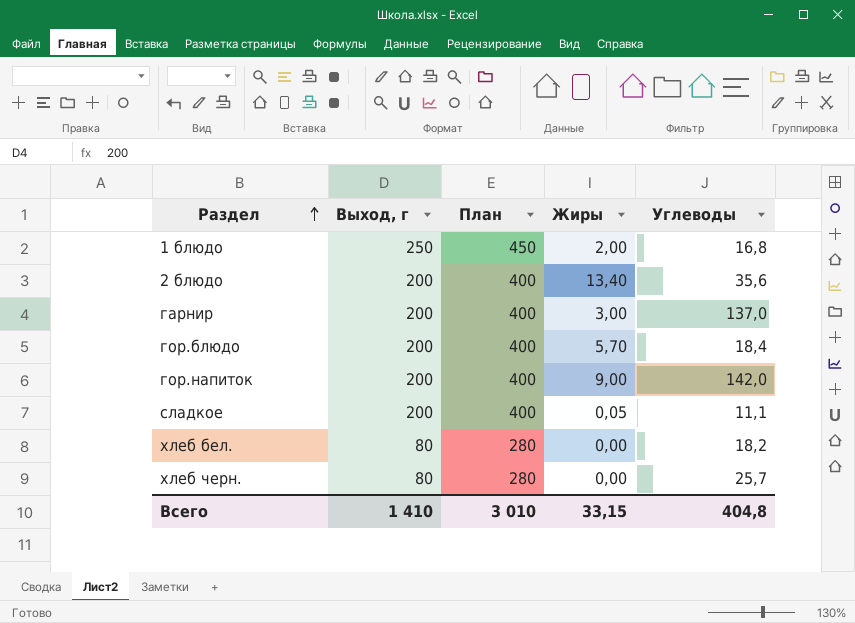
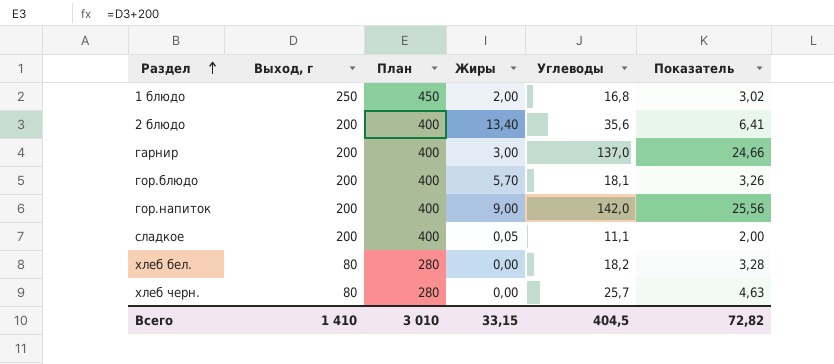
column Показатель | formula: none -> [Углеводы] * 0,18
гор.блюдо | Углеводы: 18,4 -> 18,1
Всего | Углеводы: 404,8 -> 404,5

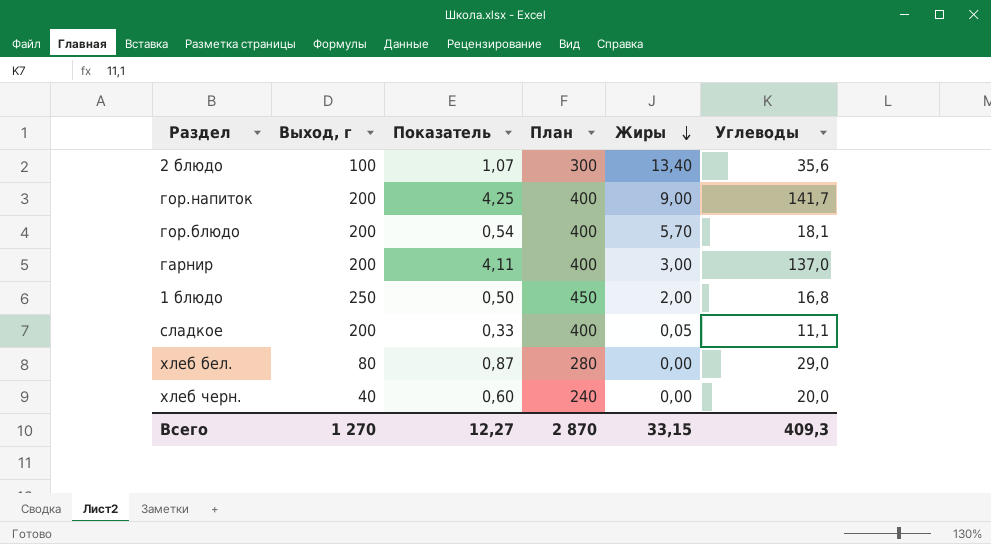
row order: Раздел ascending -> Жиры descending
column Показатель | formula: [Углеводы] * 0,18 -> [Углеводы] * 0,03
column Показатель | position: 6 -> 3
2 блюдо | Выход, г: 200 -> 100
2 блюдо | План: 400 -> 300
гор.напиток | Углеводы: 142,0 -> 141,7
хлеб бел. | Углеводы: 18,2 -> 29,0
хлеб черн. | Выход, г: 80 -> 40
хлеб черн. | План: 280 -> 240
хлеб черн. | Углеводы: 25,7 -> 20,0
Всего | Выход, г: 1 410 -> 1 270
Всего | Показатель: 72,82 -> 12,27
Всего | План: 3 010 -> 2 870
Всего | Углеводы: 404,5 -> 409,3

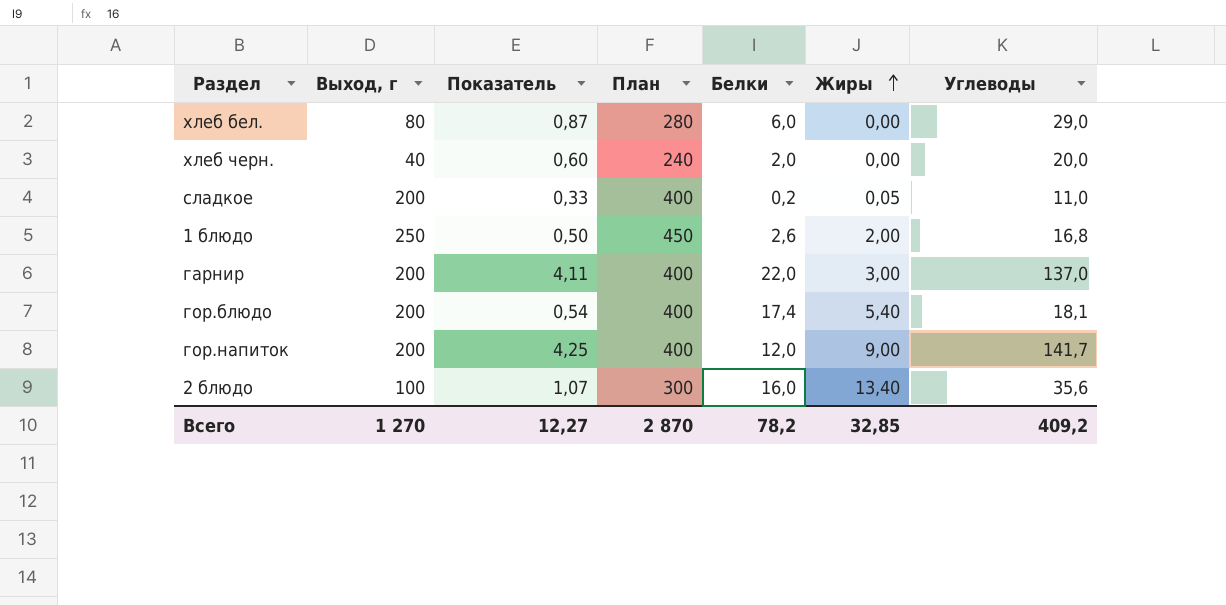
row order: Жиры descending -> Жиры ascending
column Белки | position: none -> 5
сладкое | Углеводы: 11,1 -> 11,0
гор.блюдо | Жиры: 5,70 -> 5,40
Всего | Жиры: 33,15 -> 32,85
Всего | Углеводы: 409,3 -> 409,2

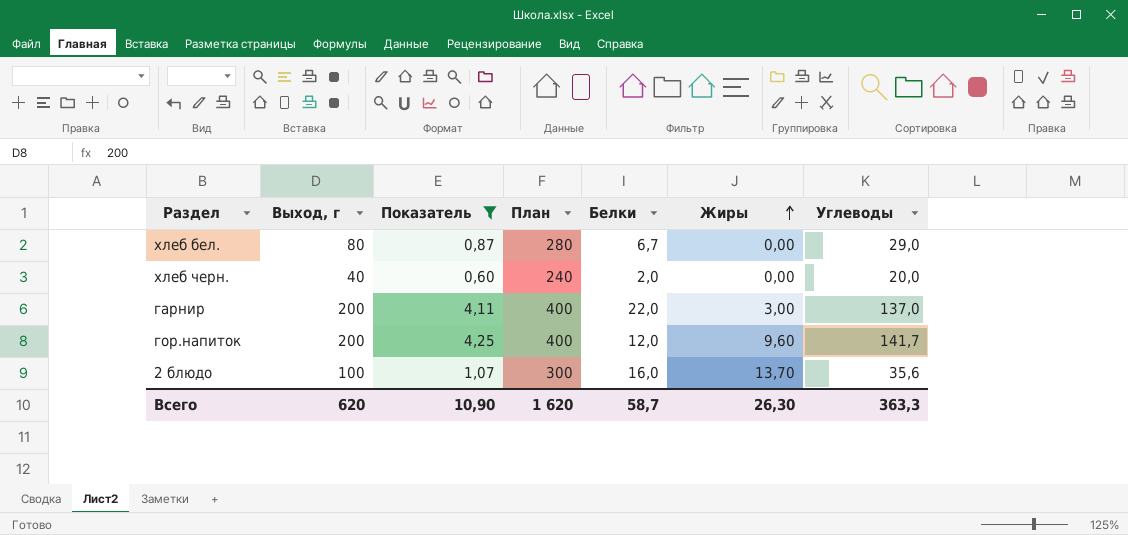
filter: none -> Показатель >= 0,60
хлеб бел. | Белки: 6,0 -> 6,7
гор.напиток | Жиры: 9,00 -> 9,60
2 блюдо | Жиры: 13,40 -> 13,70
Всего | Выход, г: 1 270 -> 620
Всего | Показатель: 12,27 -> 10,90
Всего | План: 2 870 -> 1 620
Всего | Белки: 78,2 -> 58,7
Всего | Жиры: 32,85 -> 26,30
Всего | Углеводы: 409,2 -> 363,3

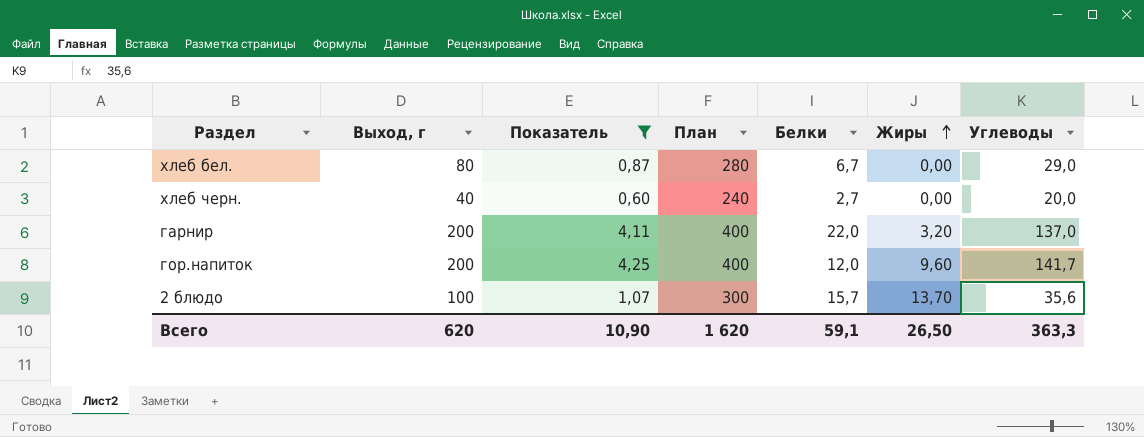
хлеб черн. | Белки: 2,0 -> 2,7
гарнир | Жиры: 3,00 -> 3,20
2 блюдо | Белки: 16,0 -> 15,7
Всего | Белки: 58,7 -> 59,1
Всего | Жиры: 26,30 -> 26,50

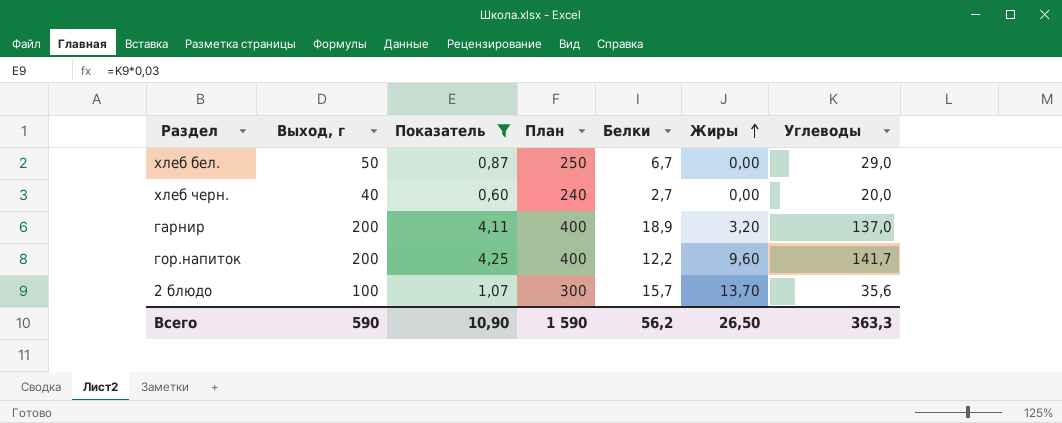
хлеб бел. | Выход, г: 80 -> 50
хлеб бел. | План: 280 -> 250
гарнир | Белки: 22,0 -> 18,9
гор.напиток | Белки: 12,0 -> 12,2
Всего | Выход, г: 620 -> 590
Всего | План: 1 620 -> 1 590
Всего | Белки: 59,1 -> 56,2

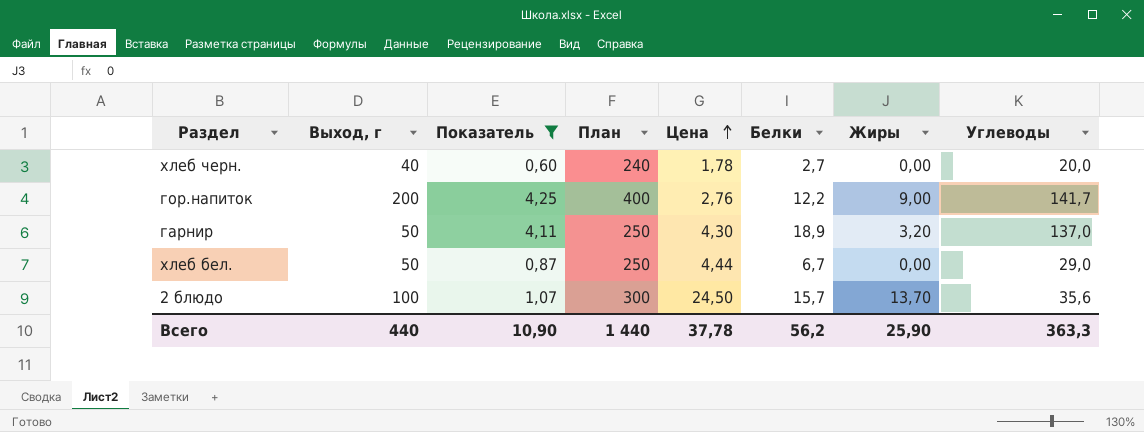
row order: Жиры ascending -> Цена ascending
column Цена | position: none -> 5
гор.напиток | Жиры: 9,60 -> 9,00
гарнир | Выход, г: 200 -> 50
гарнир | План: 400 -> 250
Всего | Выход, г: 590 -> 440
Всего | План: 1 590 -> 1 440
Всего | Жиры: 26,50 -> 25,90

